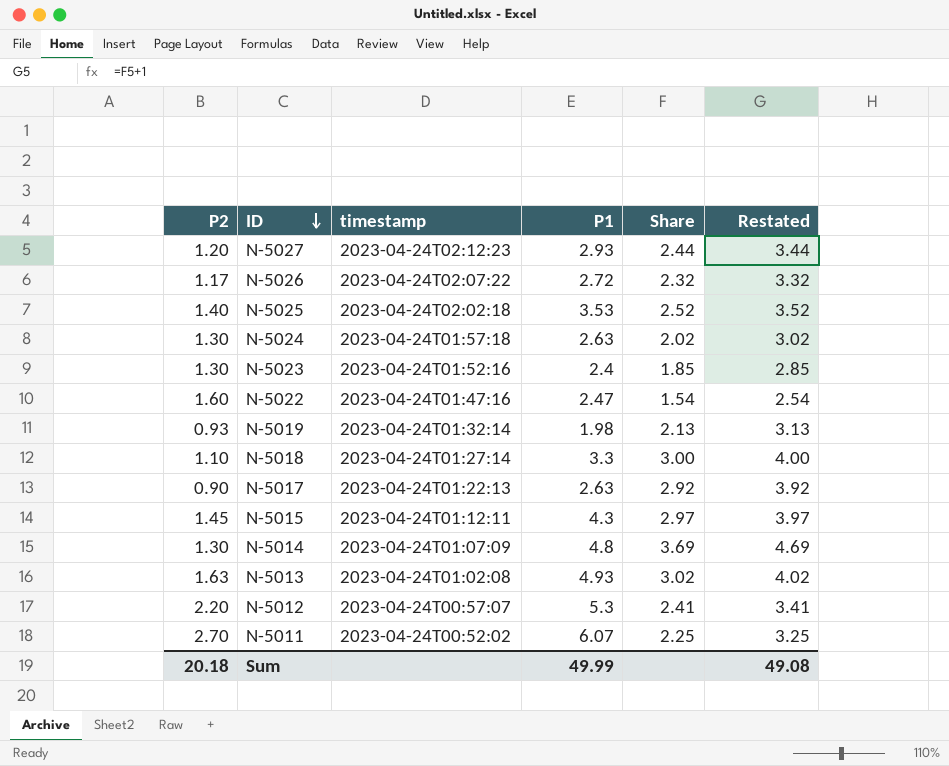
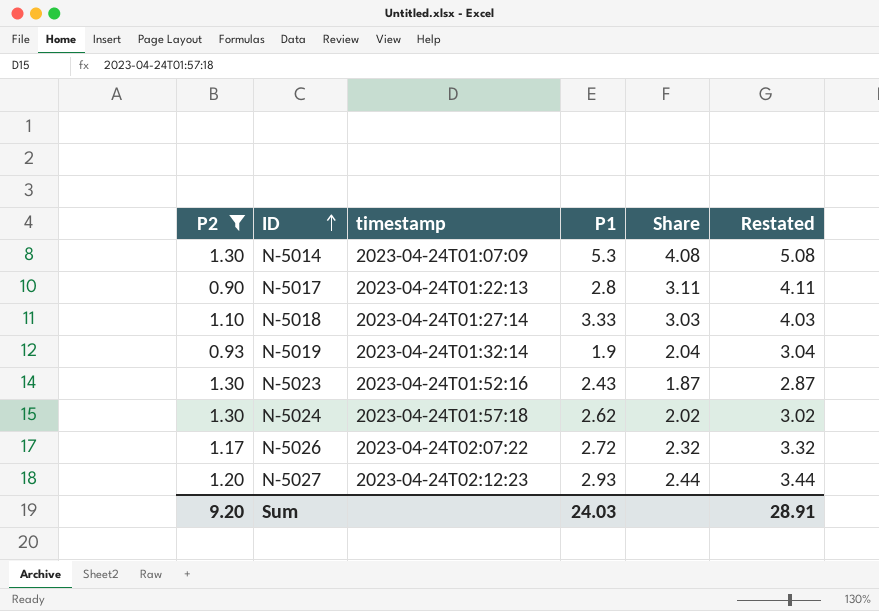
filter: none -> P2 <= 1.30
row order: ID descending -> ID ascending
N-5014 | P1: 4.8 -> 5.3
N-5014 | Share: 3.69 -> 4.08
N-5014 | Restated: 4.69 -> 5.08
N-5017 | P1: 2.63 -> 2.8
N-5017 | Share: 2.92 -> 3.11
N-5017 | Restated: 3.92 -> 4.11
N-5018 | P1: 3.3 -> 3.33
N-5018 | Share: 3.00 -> 3.03
N-5018 | Restated: 4.00 -> 4.03
N-5019 | P1: 1.98 -> 1.9
N-5019 | Share: 2.13 -> 2.04
N-5019 | Restated: 3.13 -> 3.04
N-5023 | P1: 2.4 -> 2.43
N-5023 | Share: 1.85 -> 1.87
N-5023 | Restated: 2.85 -> 2.87
N-5024 | P1: 2.63 -> 2.62
Sum | P2: 20.18 -> 9.20
Sum | P1: 49.99 -> 24.03
Sum | Restated: 49.08 -> 28.91

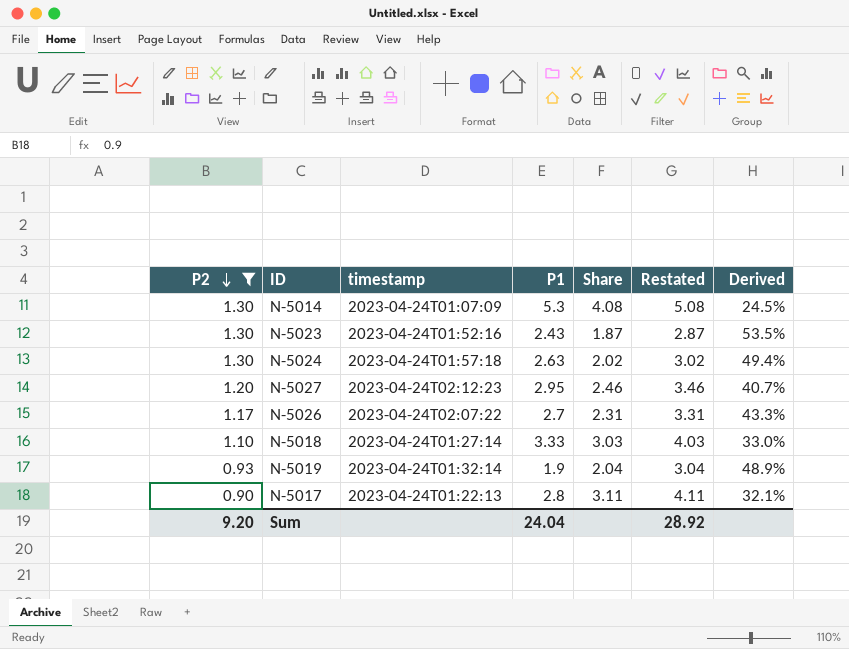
row order: ID ascending -> P2 descending
column Derived | formula: none -> [P2] / [P1]
N-5024 | P1: 2.62 -> 2.63
N-5027 | P1: 2.93 -> 2.95
N-5027 | Share: 2.44 -> 2.46
N-5027 | Restated: 3.44 -> 3.46
N-5026 | P1: 2.72 -> 2.7
N-5026 | Share: 2.32 -> 2.31
N-5026 | Restated: 3.32 -> 3.31
Sum | P1: 24.03 -> 24.04
Sum | Restated: 28.91 -> 28.92

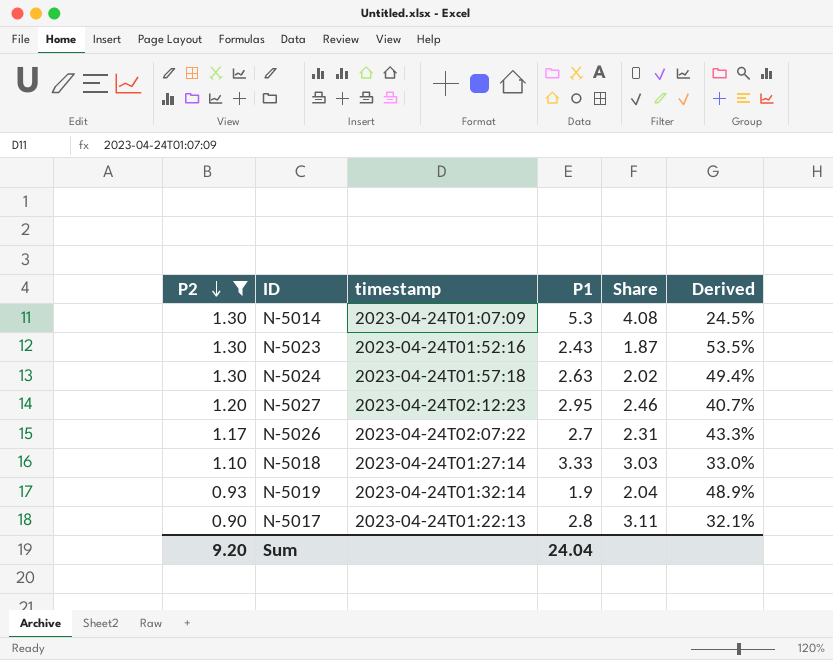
column Restated | formula: [Share] + 1 -> none

